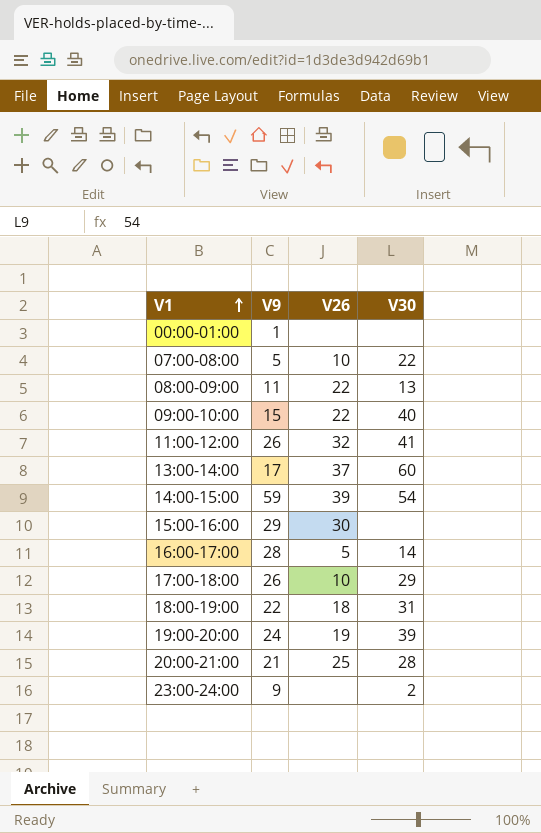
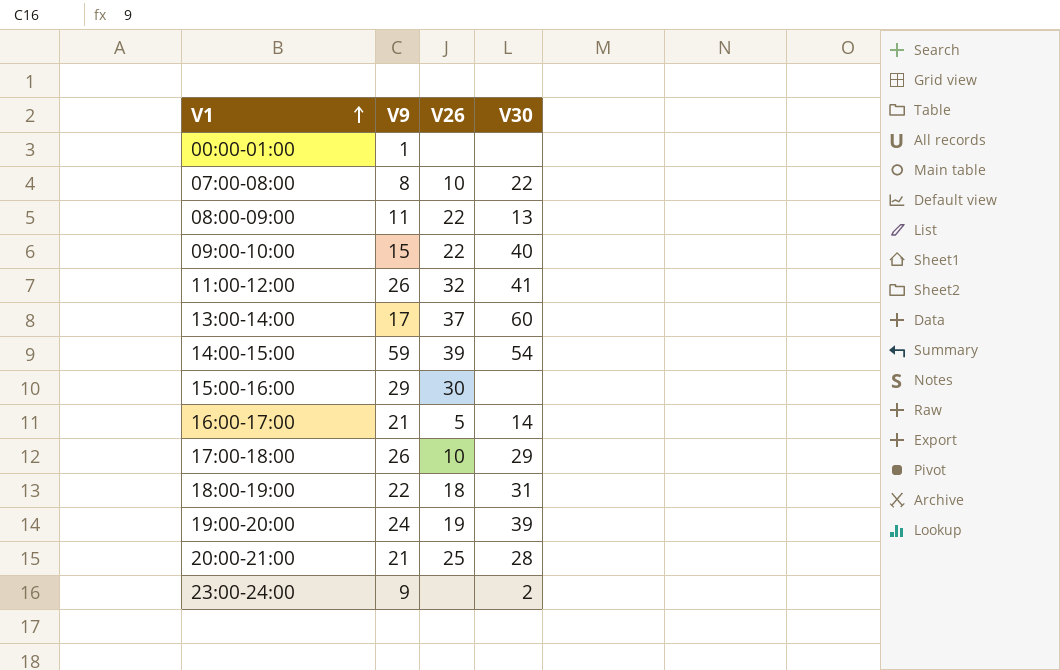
07:00-08:00 | V9: 5 -> 8
16:00-17:00 | V9: 28 -> 21

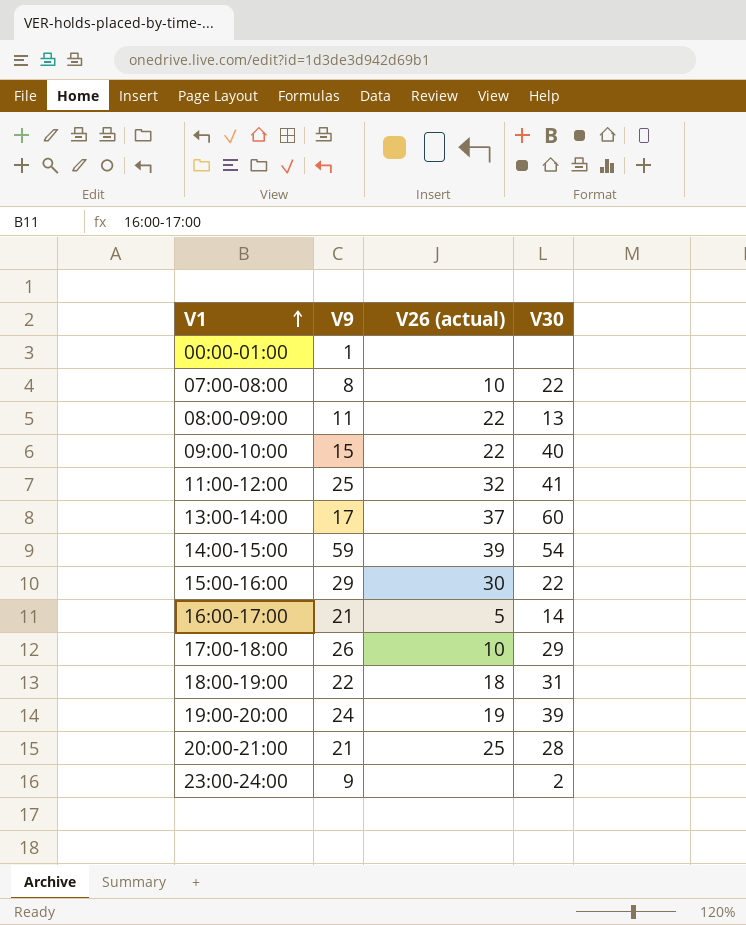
column name: V26 -> V26 (actual)
11:00-12:00 | V9: 26 -> 25
15:00-16:00 | V30: none -> 22

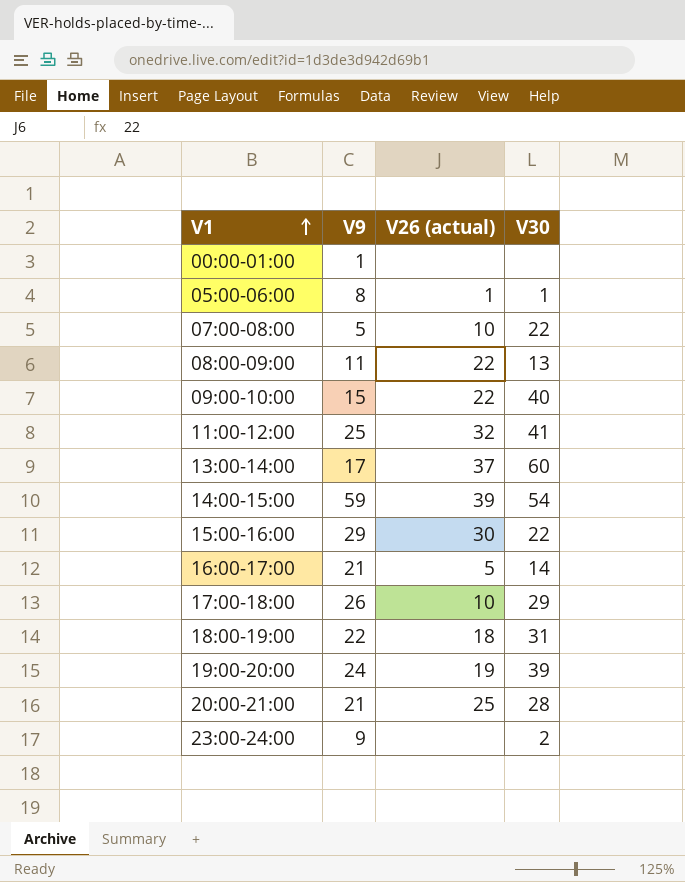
row 05:00-06:00: none -> 8 | 1 | 1
07:00-08:00 | V9: 8 -> 5

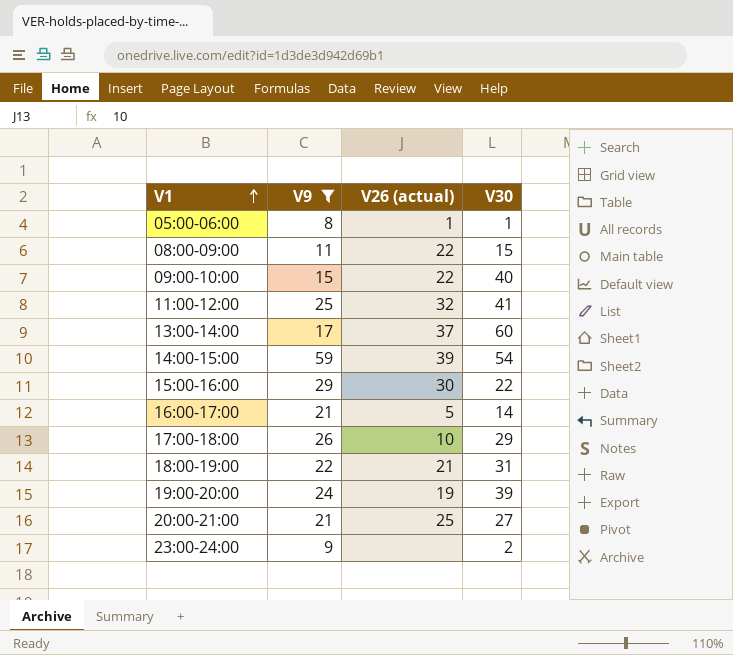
filter: none -> V9 >= 8
08:00-09:00 | V30: 13 -> 15
18:00-19:00 | V26 (actual): 18 -> 21
20:00-21:00 | V30: 28 -> 27

